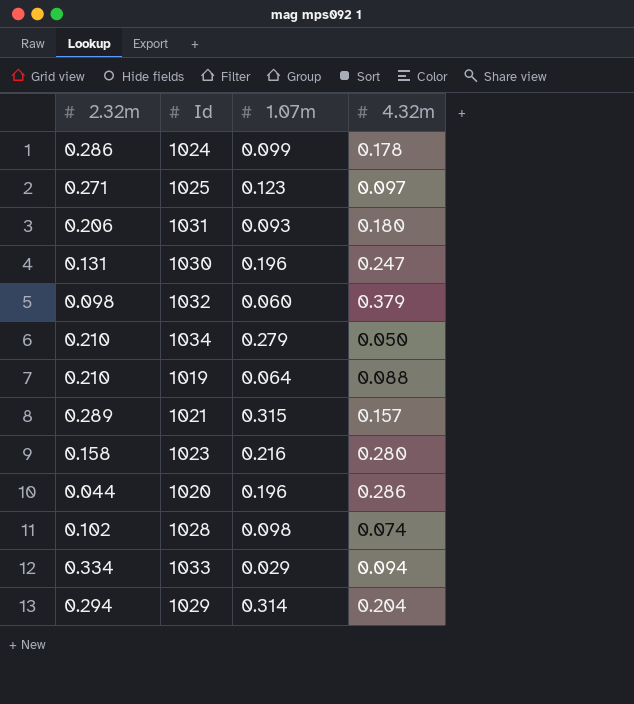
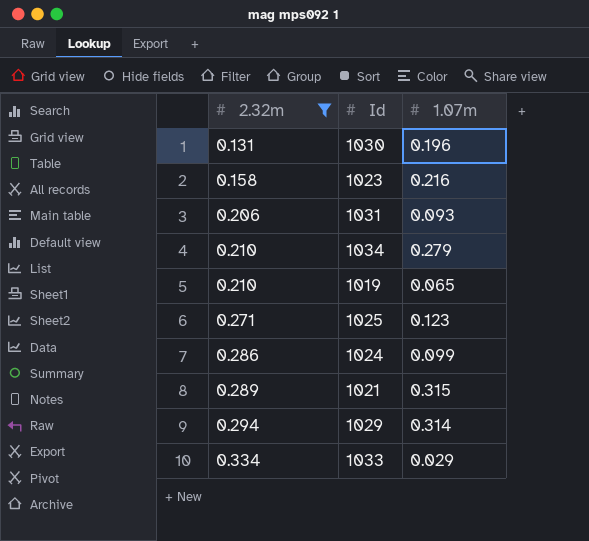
filter: none -> 2.32m >= 0.131
row order: none -> 2.32m ascending
column 4.32m | position: 4 -> none
1019 | 1.07m: 0.064 -> 0.065

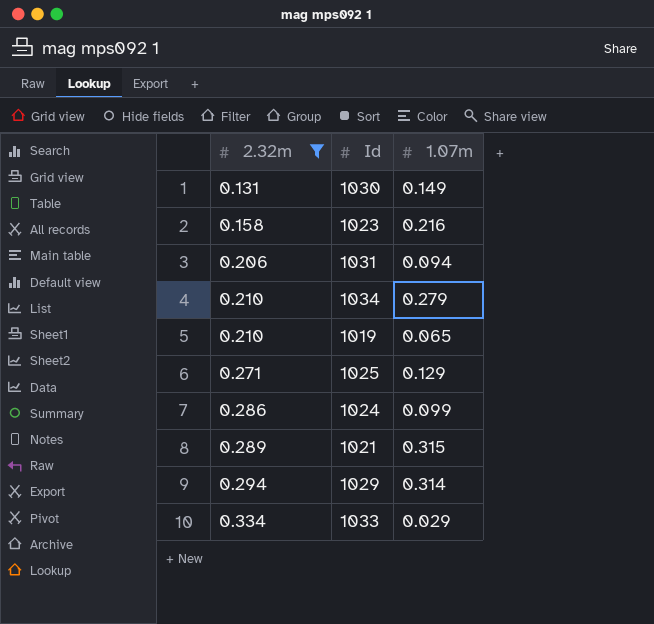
1030 | 1.07m: 0.196 -> 0.149
1031 | 1.07m: 0.093 -> 0.094
1025 | 1.07m: 0.123 -> 0.129

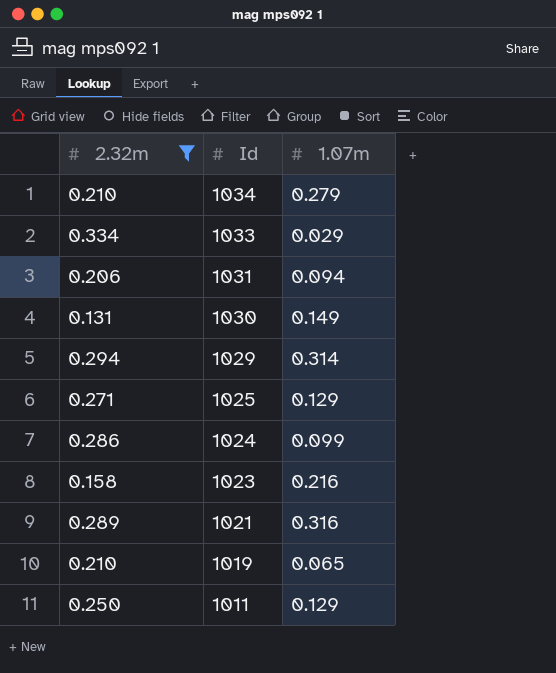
row order: 2.32m ascending -> Id descending
1021 | 1.07m: 0.315 -> 0.316
row 1011: none -> 0.250 | 0.129

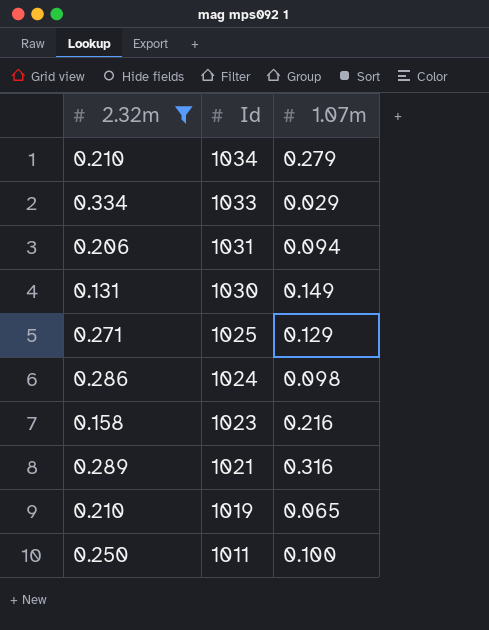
row 1029: 0.294 | 0.314 -> none
1024 | 1.07m: 0.099 -> 0.098
1011 | 1.07m: 0.129 -> 0.100

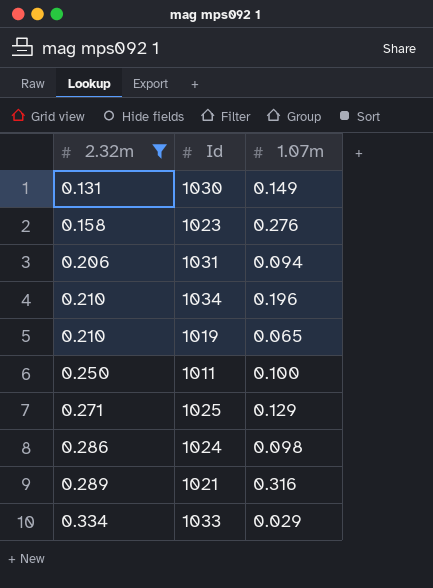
row order: Id descending -> 2.32m ascending
1023 | 1.07m: 0.216 -> 0.276
1034 | 1.07m: 0.279 -> 0.196

